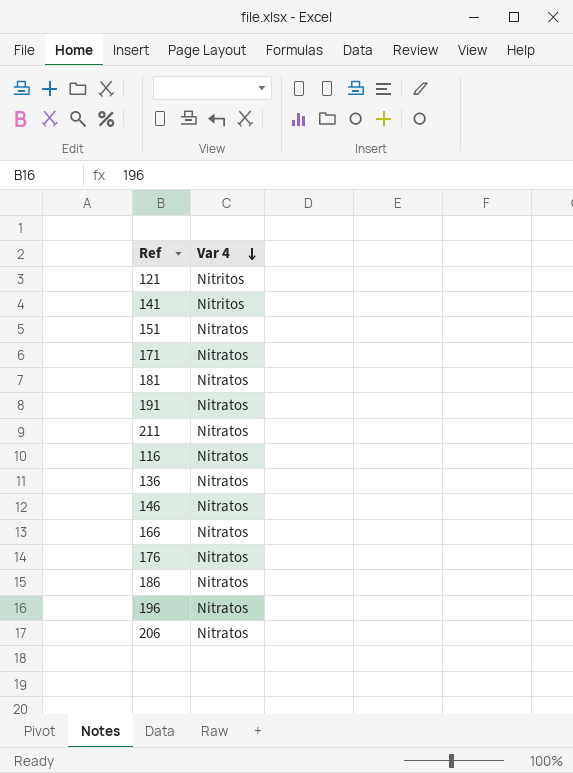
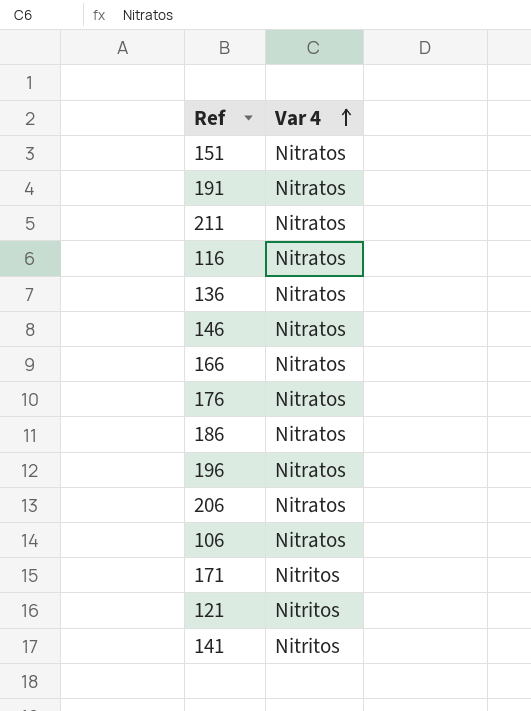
row order: Var 4 descending -> Var 4 ascending
row 181: Nitratos -> none
row 106: none -> Nitratos
171 | Var 4: Nitratos -> Nitritos

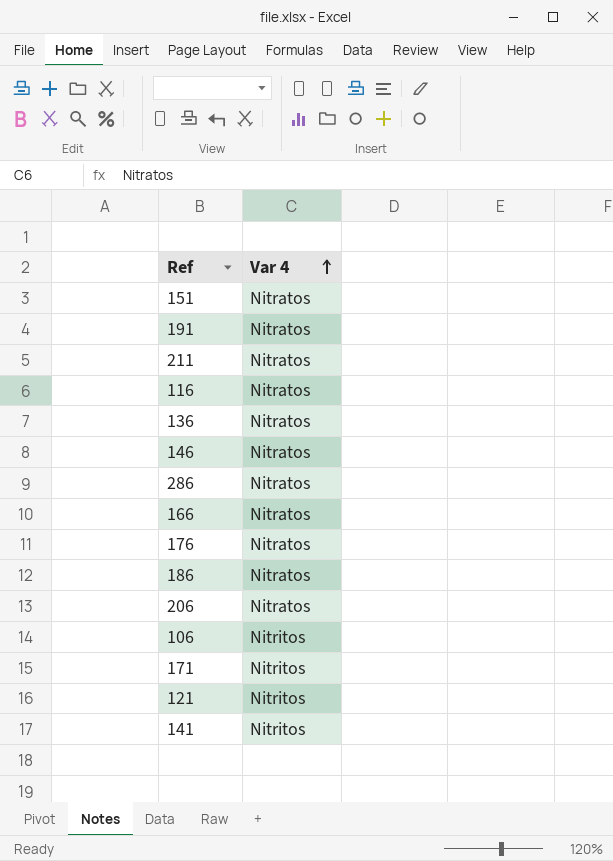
row 196: Nitratos -> none
row 286: none -> Nitratos
106 | Var 4: Nitratos -> Nitritos

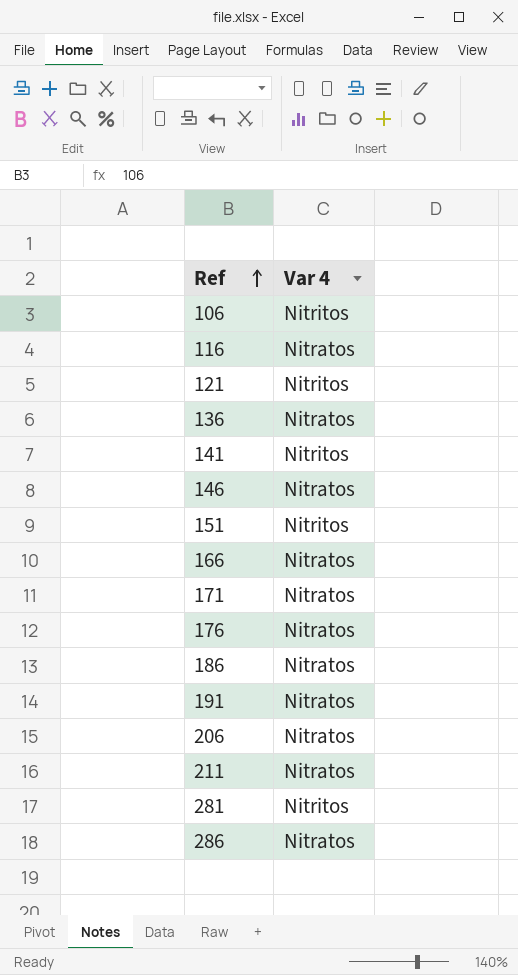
row order: Var 4 ascending -> Ref ascending
151 | Var 4: Nitratos -> Nitritos
171 | Var 4: Nitritos -> Nitratos
row 281: none -> Nitritos

